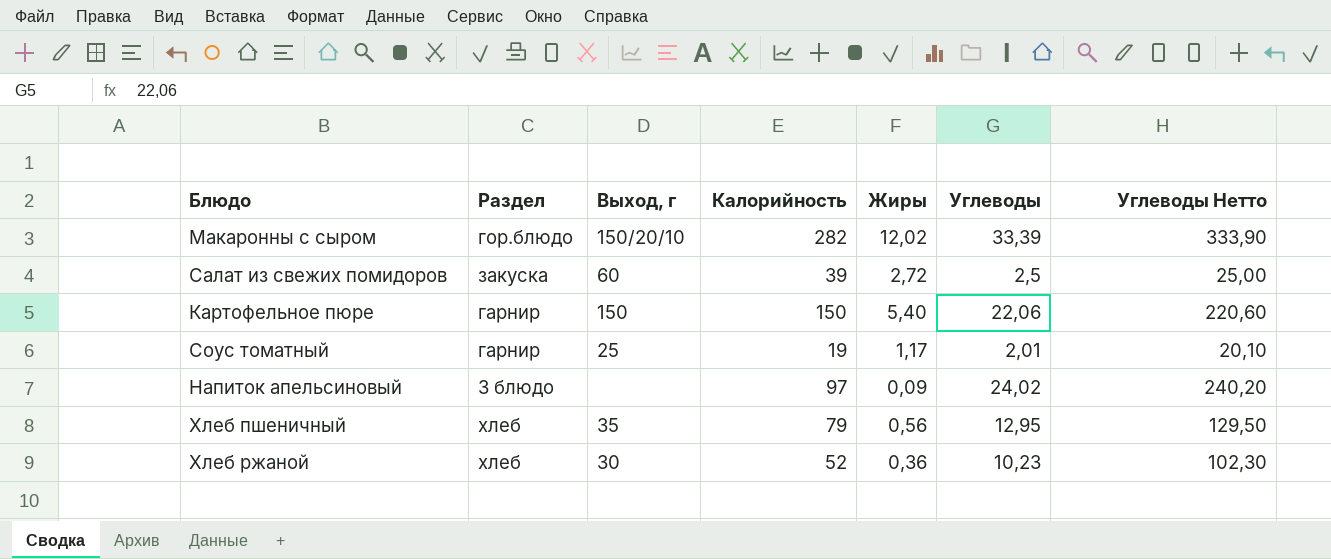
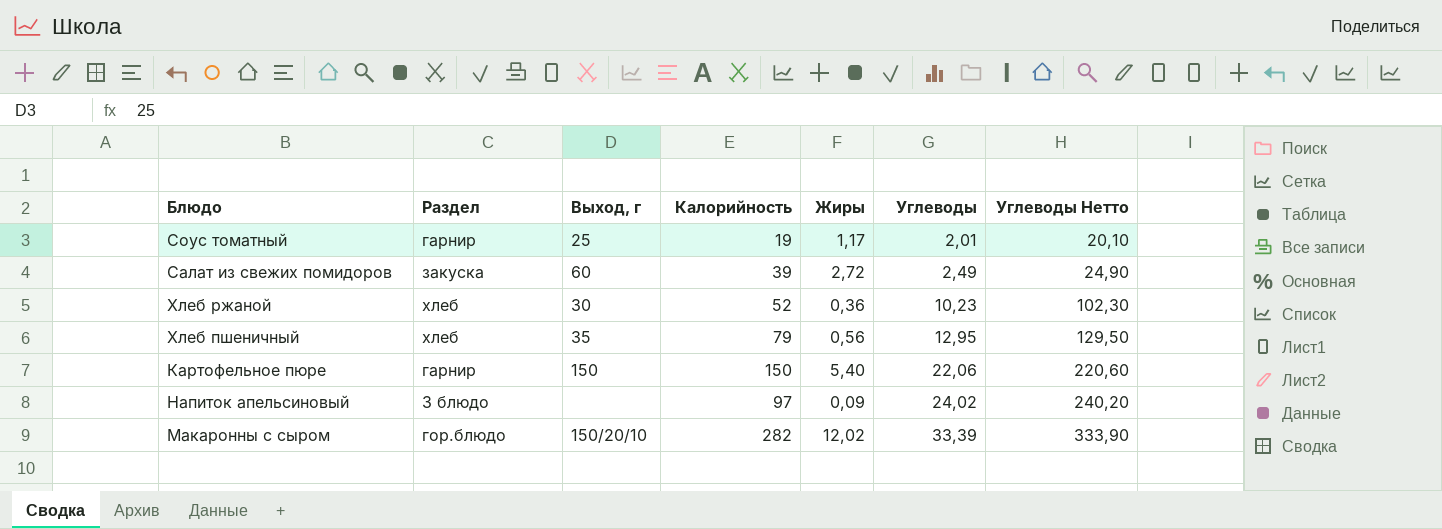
row order: none -> Углеводы ascending
Салат из свежих помидоров | Углеводы: 2,5 -> 2,49
Салат из свежих помидоров | Углеводы Нетто: 25,00 -> 24,90

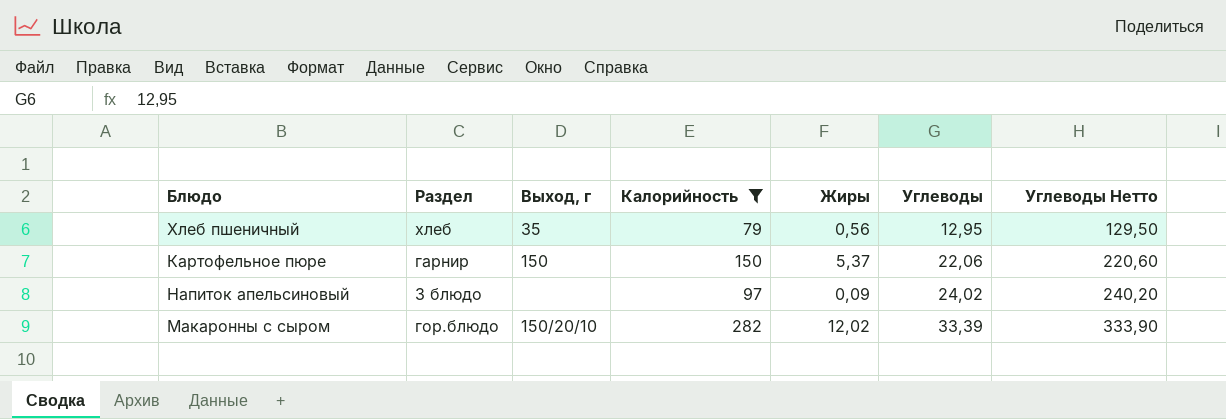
filter: none -> Калорийность >= 79
Картофельное пюре | Жиры: 5,40 -> 5,37

